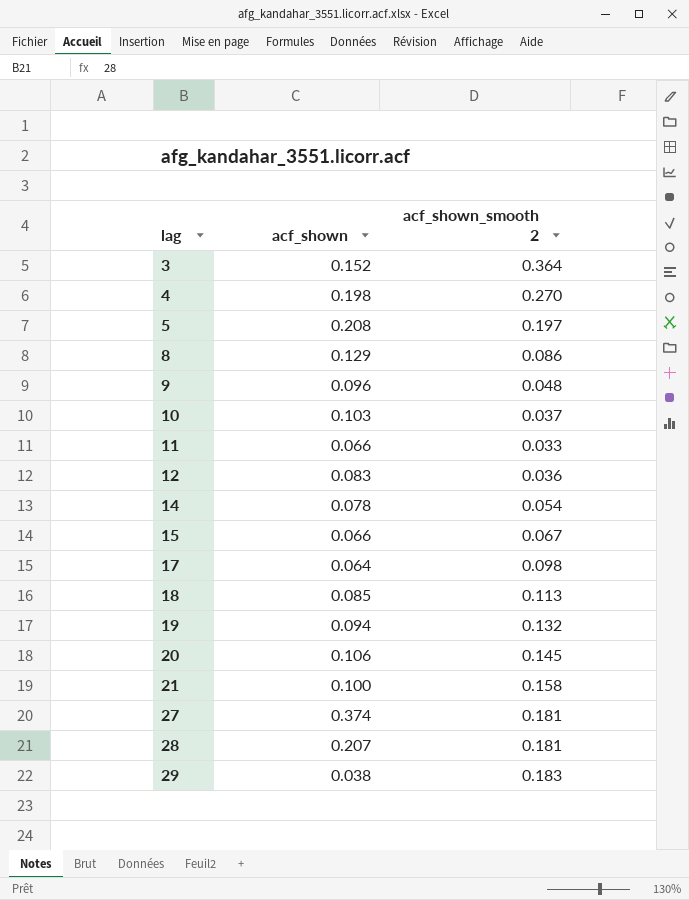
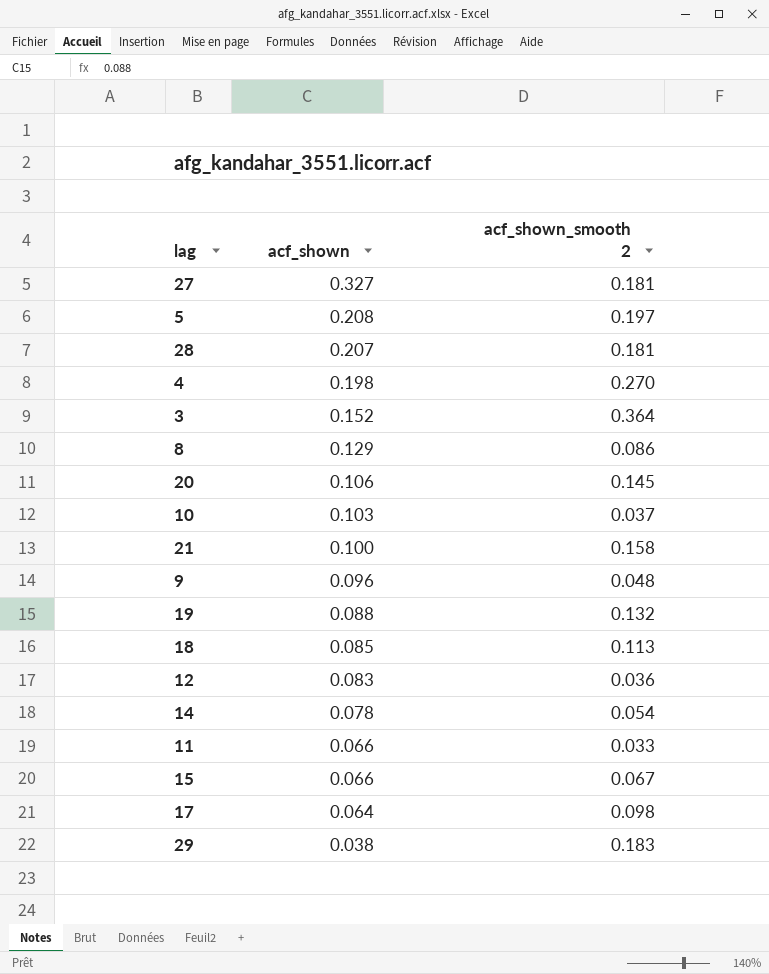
row order: lag ascending -> acf_shown descending
27 | acf_shown: 0.374 -> 0.327
19 | acf_shown: 0.094 -> 0.088

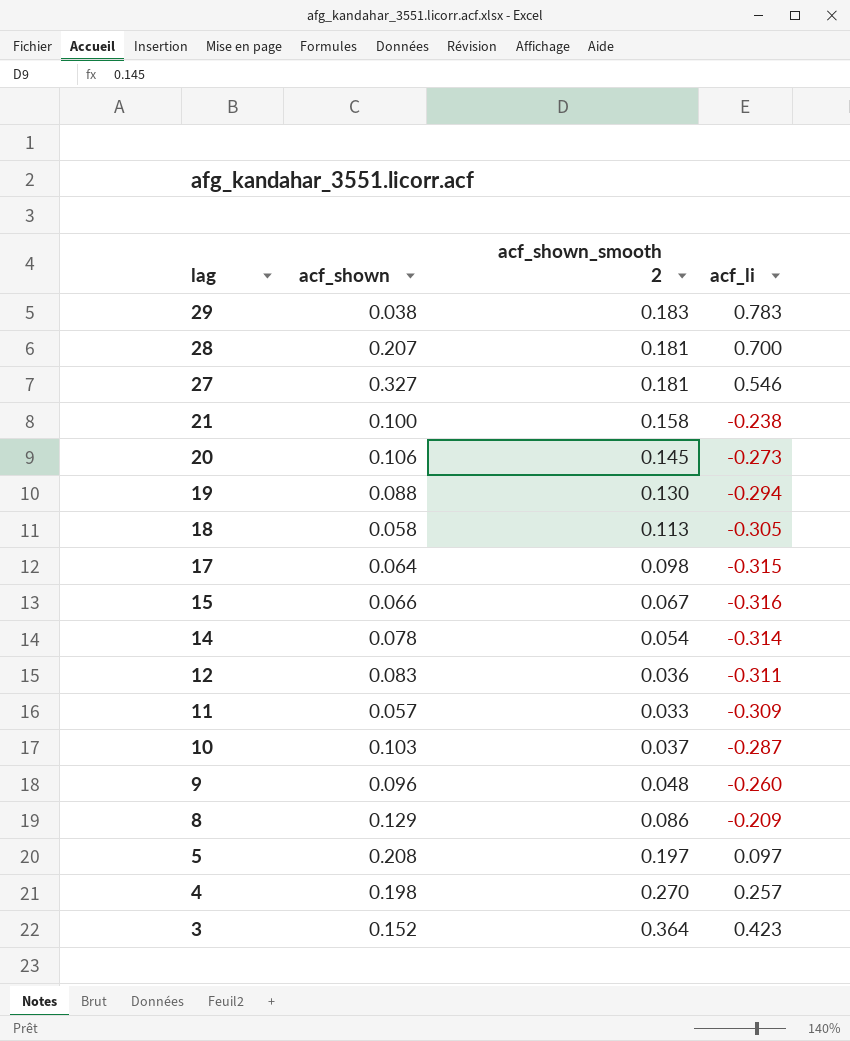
row order: acf_shown descending -> lag descending
column acf_li | position: none -> 4
19 | acf_shown_smooth 2: 0.132 -> 0.130
18 | acf_shown: 0.085 -> 0.058
11 | acf_shown: 0.066 -> 0.057

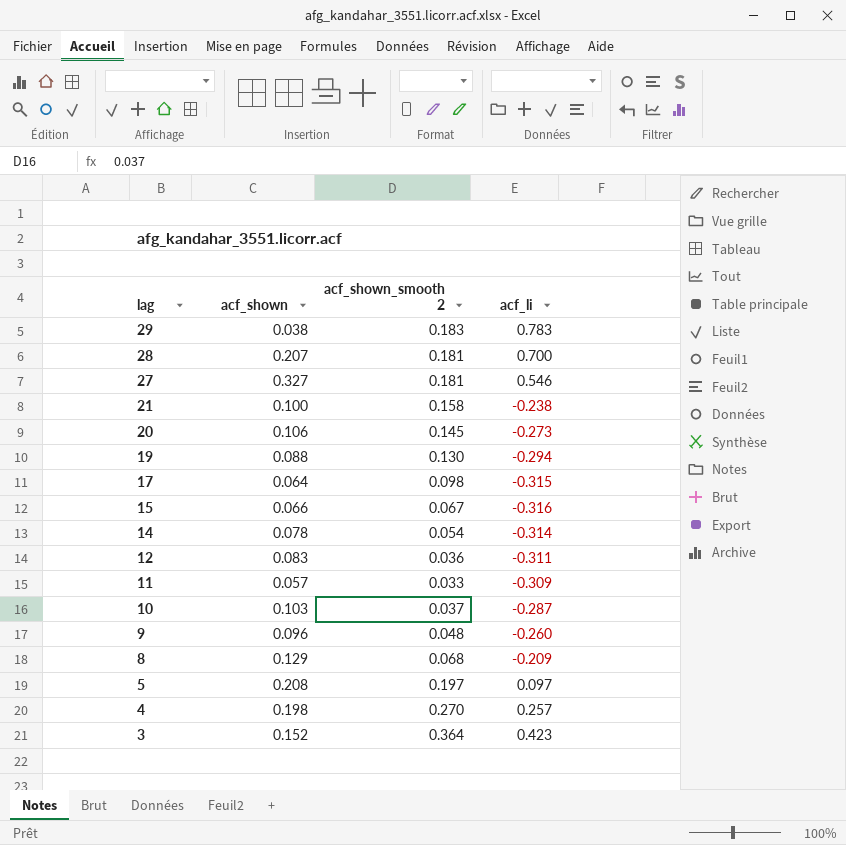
row 18: 0.058 | 0.113 | -0.305 -> none
8 | acf_shown_smooth 2: 0.086 -> 0.068

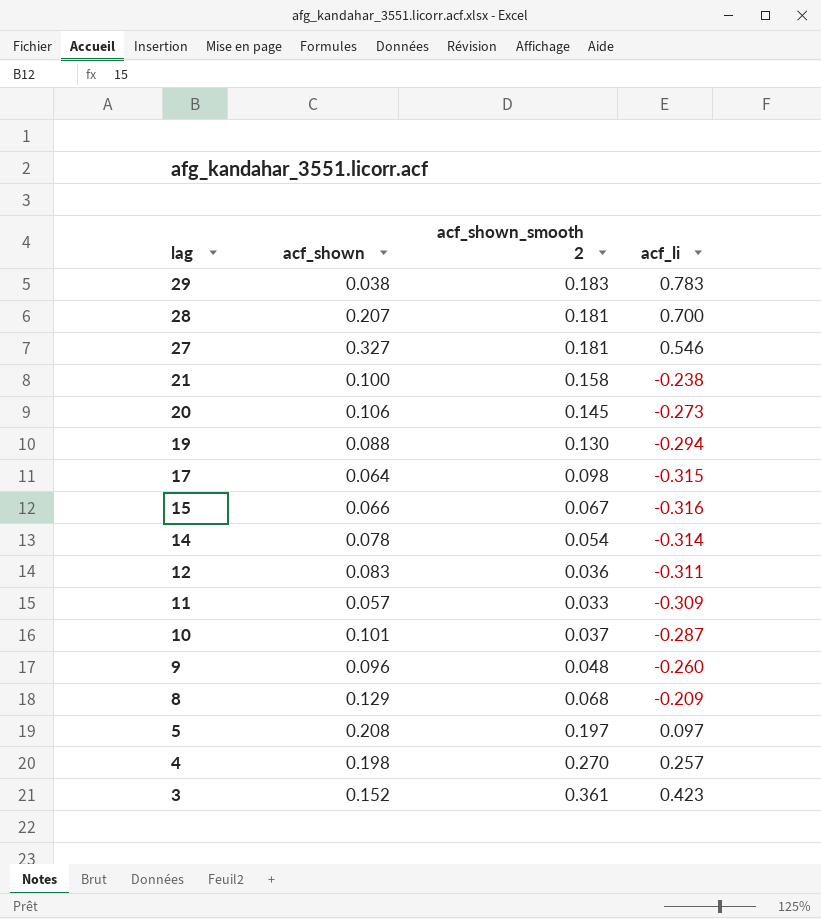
10 | acf_shown: 0.103 -> 0.101
3 | acf_shown_smooth 2: 0.364 -> 0.361

